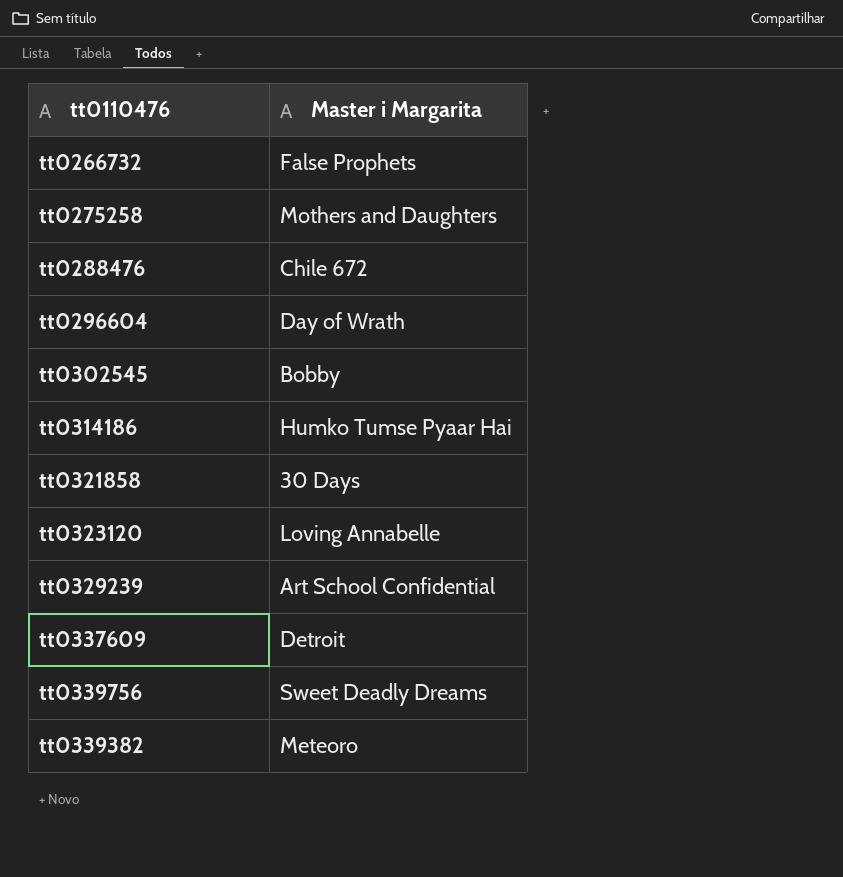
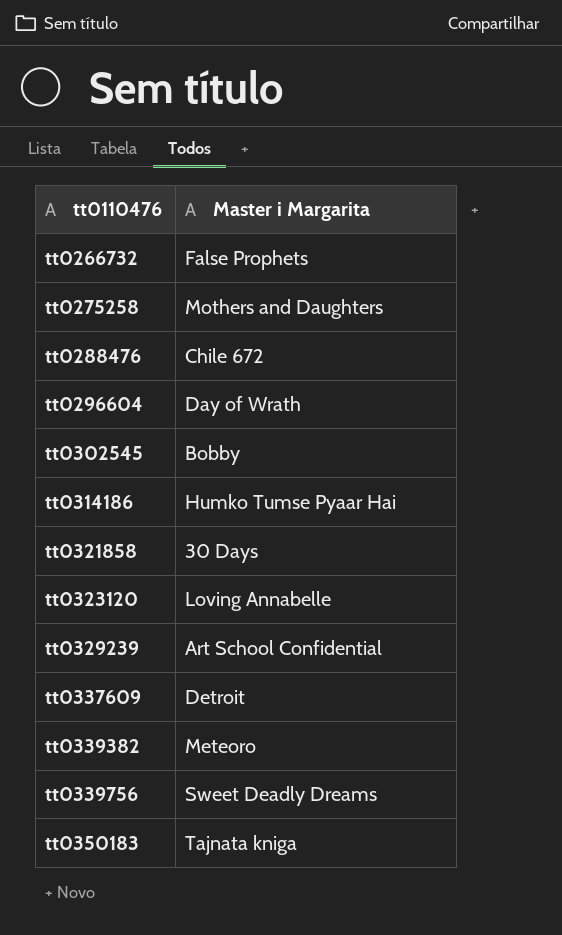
row order: none -> tt0110476 ascending
row tt0350183: none -> Tajnata kniga

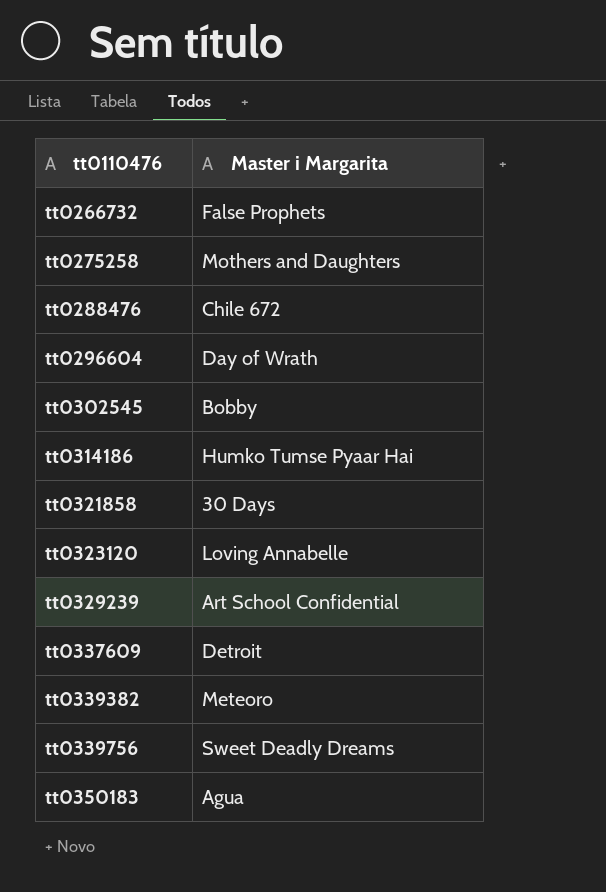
tt0350183 | Master i Margarita: Tajnata kniga -> Agua

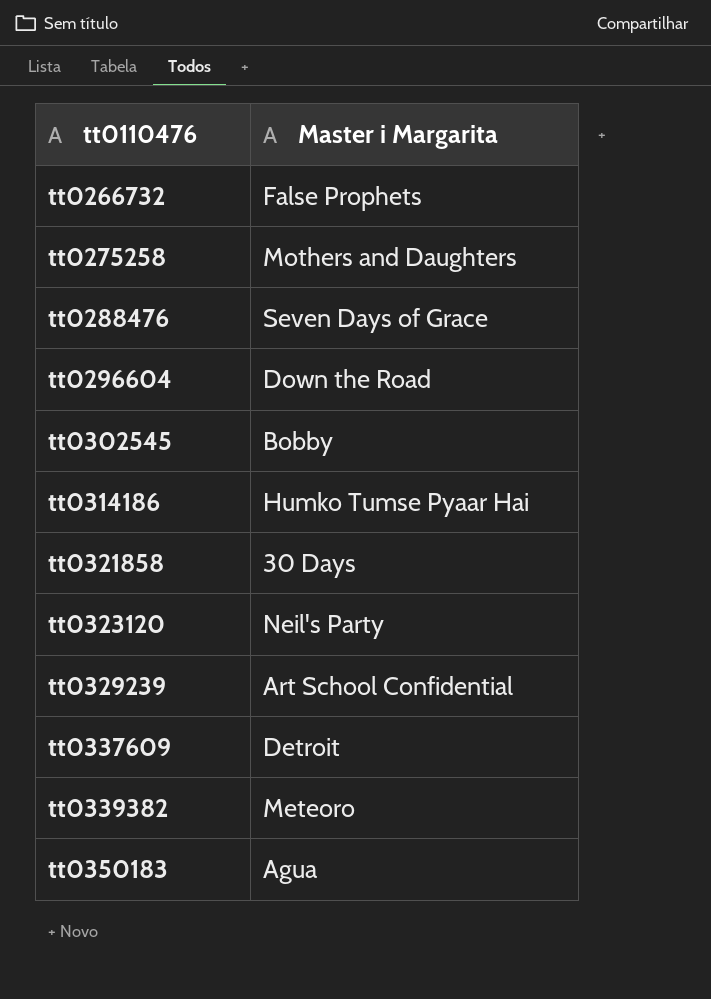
row tt0339756: Sweet Deadly Dreams -> none
tt0288476 | Master i Margarita: Chile 672 -> Seven Days of Grace
tt0296604 | Master i Margarita: Day of Wrath -> Down the Road
tt0323120 | Master i Margarita: Loving Annabelle -> Neil's Party

